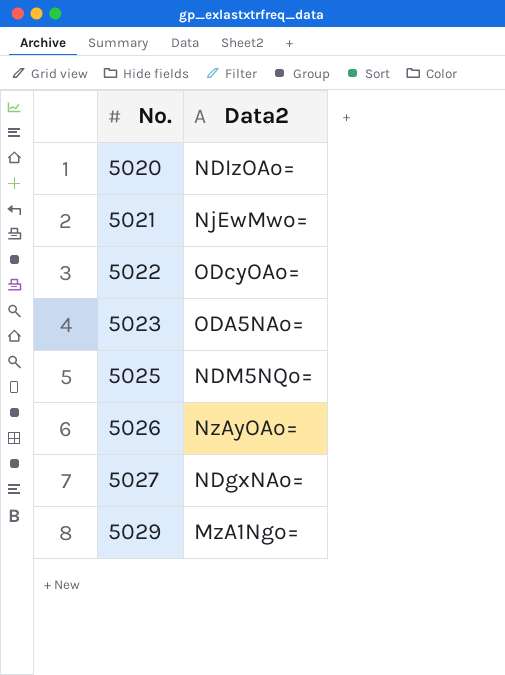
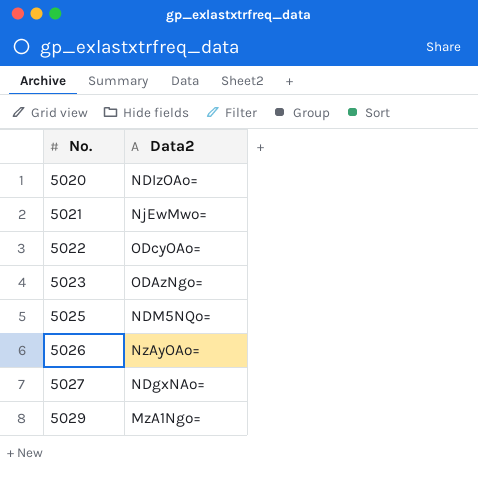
5023 | Data2: ODA5NAo= -> ODAzNgo=

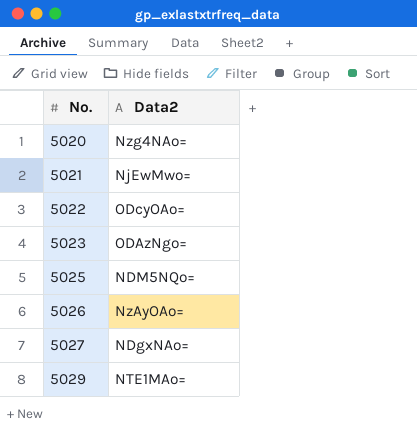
5020 | Data2: NDIzOAo= -> Nzg4NAo=
5029 | Data2: MzA1Ngo= -> NTE1MAo=

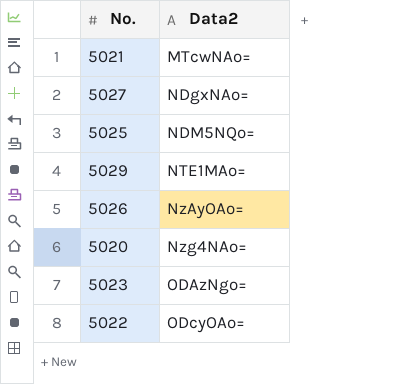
row order: No. ascending -> Data2 ascending
5021 | Data2: NjEwMwo= -> MTcwNAo=

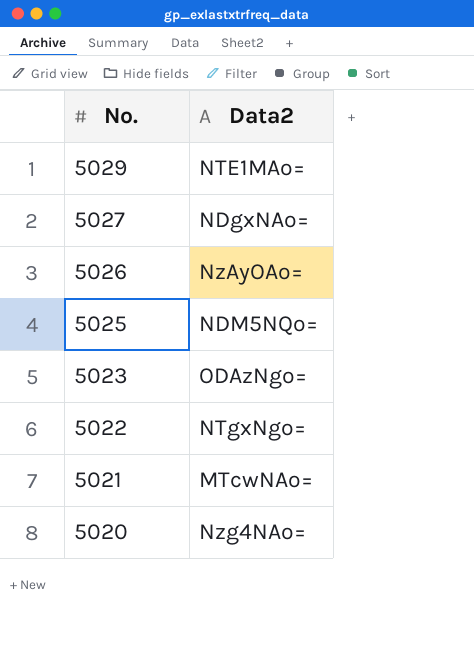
row order: Data2 ascending -> No. descending
5022 | Data2: ODcyOAo= -> NTgxNgo=

